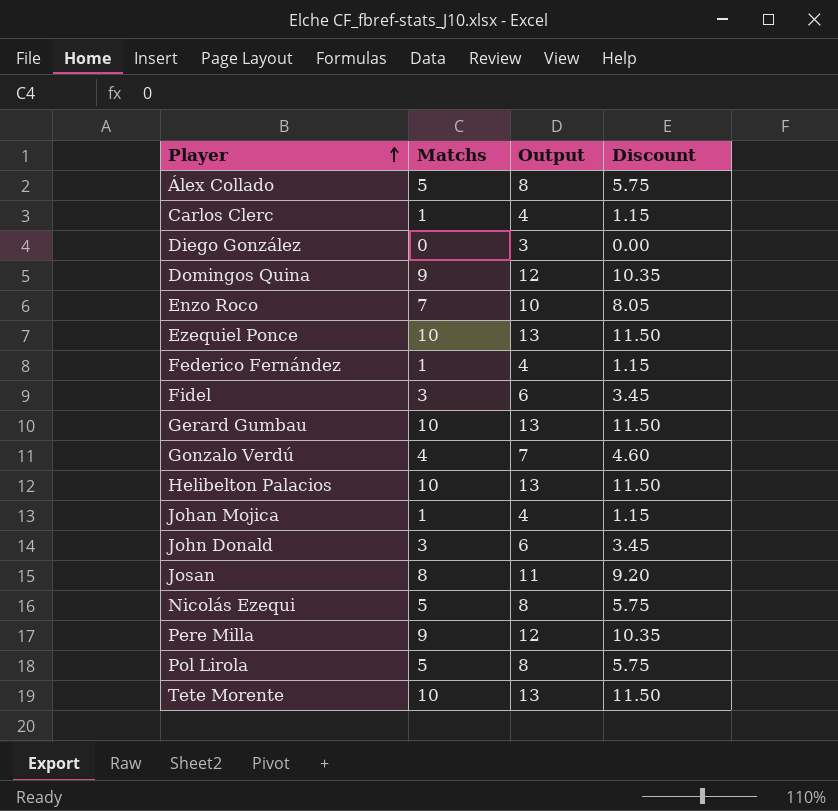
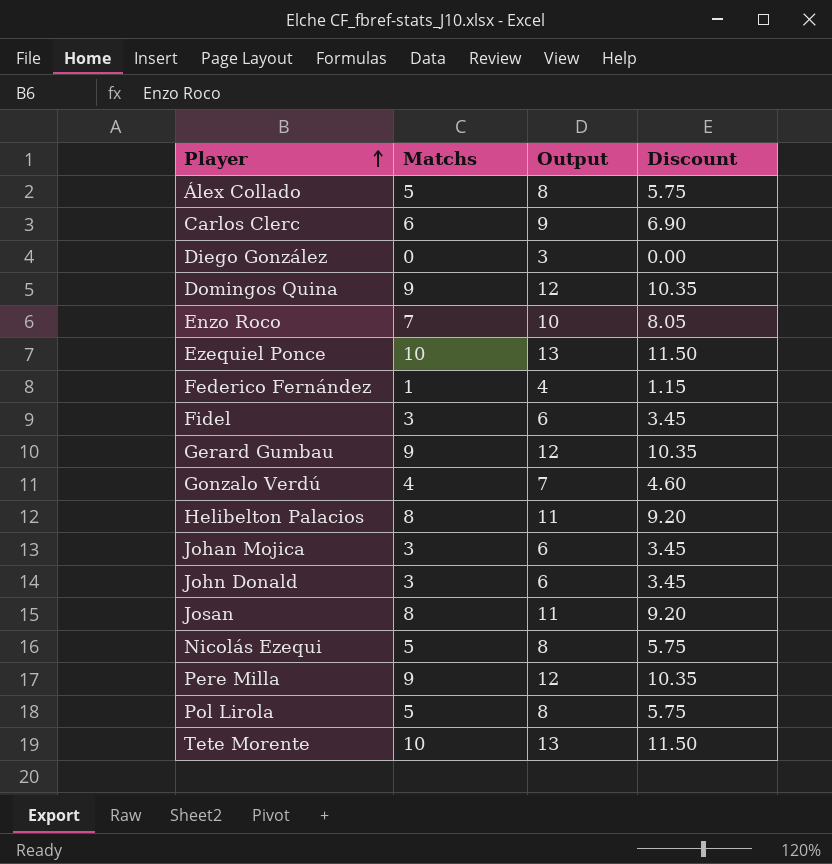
Carlos Clerc | Matchs: 1 -> 6
Carlos Clerc | Output: 4 -> 9
Carlos Clerc | Discount: 1.15 -> 6.90
Gerard Gumbau | Matchs: 10 -> 9
Gerard Gumbau | Output: 13 -> 12
Gerard Gumbau | Discount: 11.50 -> 10.35
Helibelton Palacios | Matchs: 10 -> 8
Helibelton Palacios | Output: 13 -> 11
Helibelton Palacios | Discount: 11.50 -> 9.20
Johan Mojica | Matchs: 1 -> 3
Johan Mojica | Output: 4 -> 6
Johan Mojica | Discount: 1.15 -> 3.45

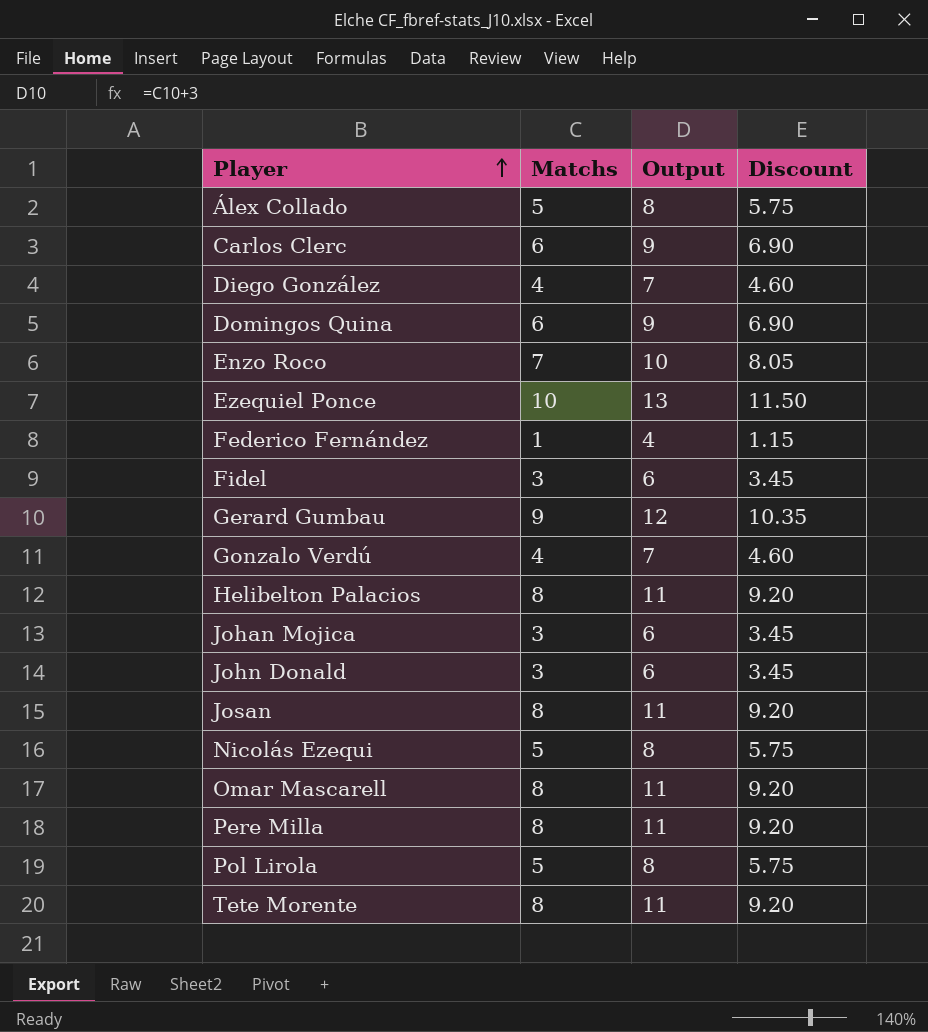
Diego González | Matchs: 0 -> 4
Diego González | Output: 3 -> 7
Diego González | Discount: 0.00 -> 4.60
Domingos Quina | Matchs: 9 -> 6
Domingos Quina | Output: 12 -> 9
Domingos Quina | Discount: 10.35 -> 6.90
row Omar Mascarell: none -> 8 | 11 | 9.20
Pere Milla | Matchs: 9 -> 8
Pere Milla | Output: 12 -> 11
Pere Milla | Discount: 10.35 -> 9.20
Tete Morente | Matchs: 10 -> 8
Tete Morente | Output: 13 -> 11
Tete Morente | Discount: 11.50 -> 9.20

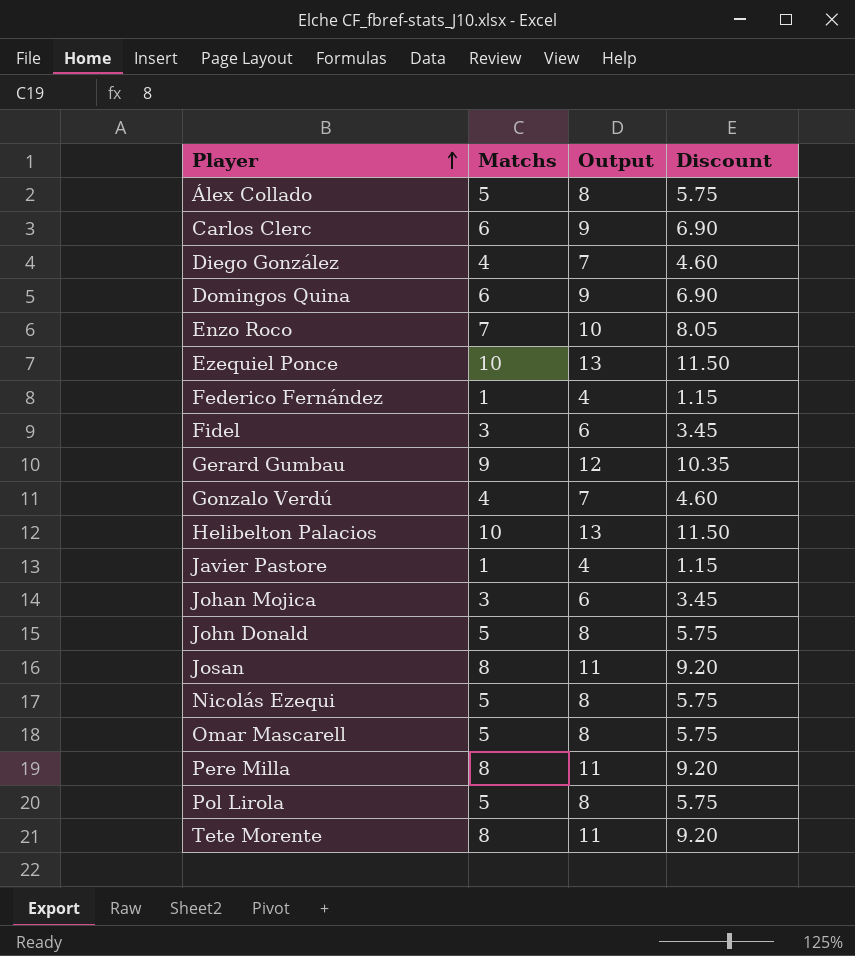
Helibelton Palacios | Matchs: 8 -> 10
Helibelton Palacios | Output: 11 -> 13
Helibelton Palacios | Discount: 9.20 -> 11.50
row Javier Pastore: none -> 1 | 4 | 1.15
John Donald | Matchs: 3 -> 5
John Donald | Output: 6 -> 8
John Donald | Discount: 3.45 -> 5.75
Omar Mascarell | Matchs: 8 -> 5
Omar Mascarell | Output: 11 -> 8
Omar Mascarell | Discount: 9.20 -> 5.75

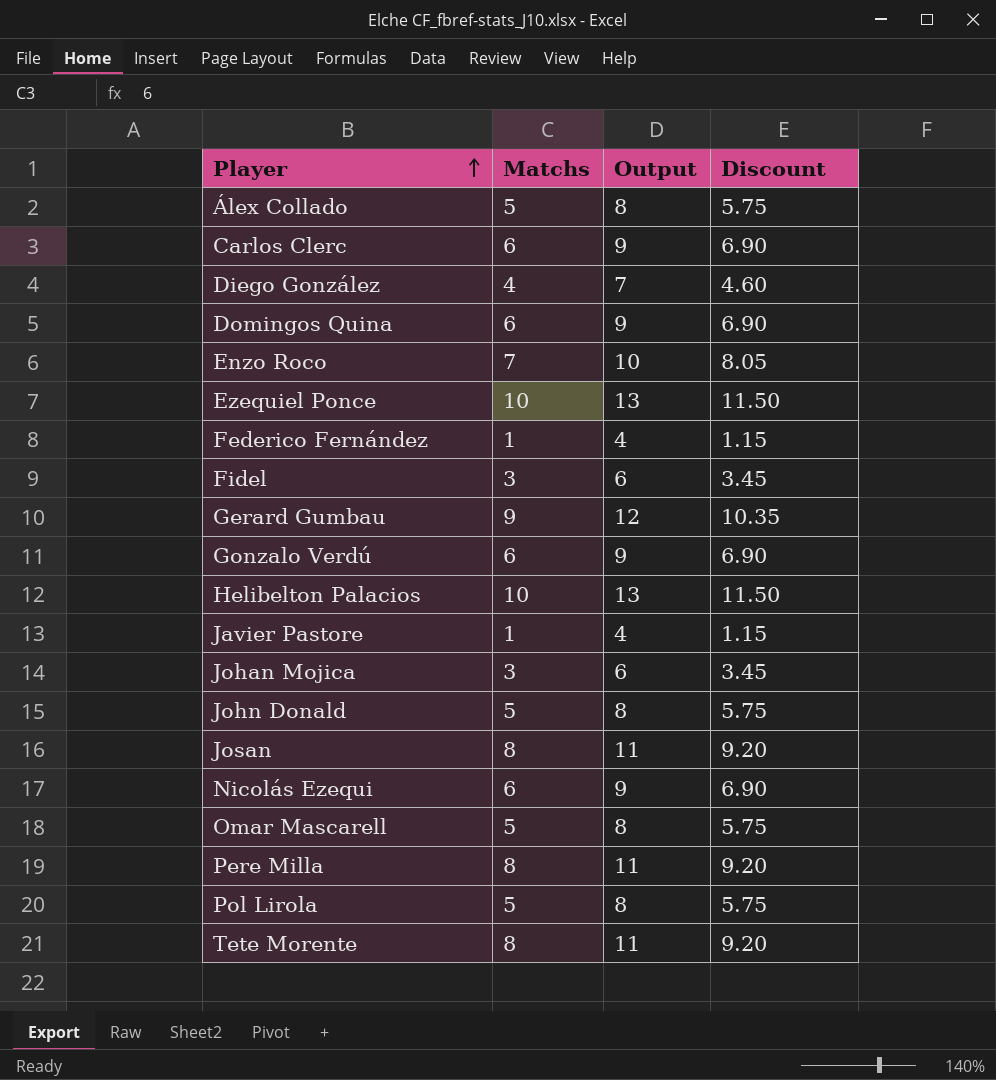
Gonzalo Verdú | Matchs: 4 -> 6
Gonzalo Verdú | Output: 7 -> 9
Gonzalo Verdú | Discount: 4.60 -> 6.90
Nicolás Ezequi | Matchs: 5 -> 6
Nicolás Ezequi | Output: 8 -> 9
Nicolás Ezequi | Discount: 5.75 -> 6.90

